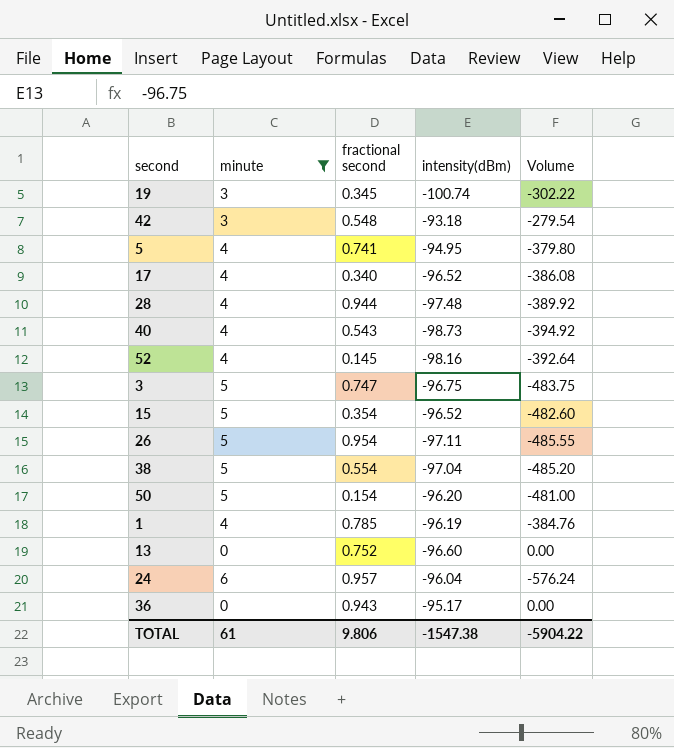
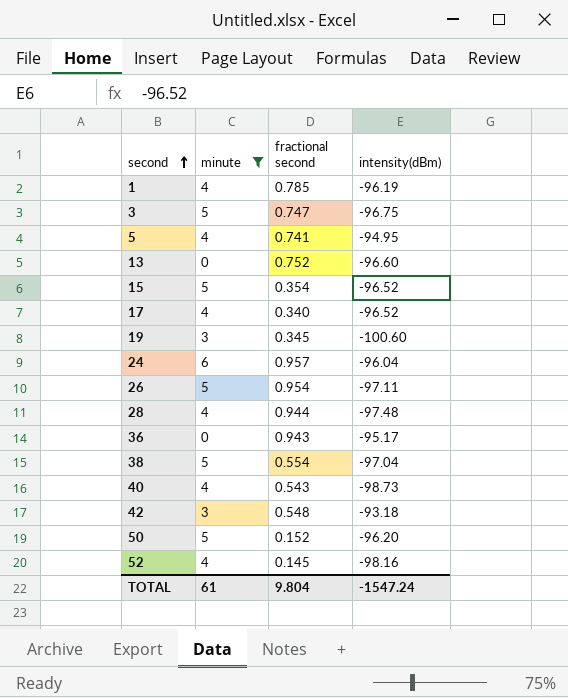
row order: none -> second ascending
column Volume | formula: [minute] * [intensity(dBm)] -> none
19 | intensity(dBm): -100.74 -> -100.60
50 | fractional second: 0.154 -> 0.152
TOTAL | fractional second: 9.806 -> 9.804
TOTAL | intensity(dBm): -1547.38 -> -1547.24

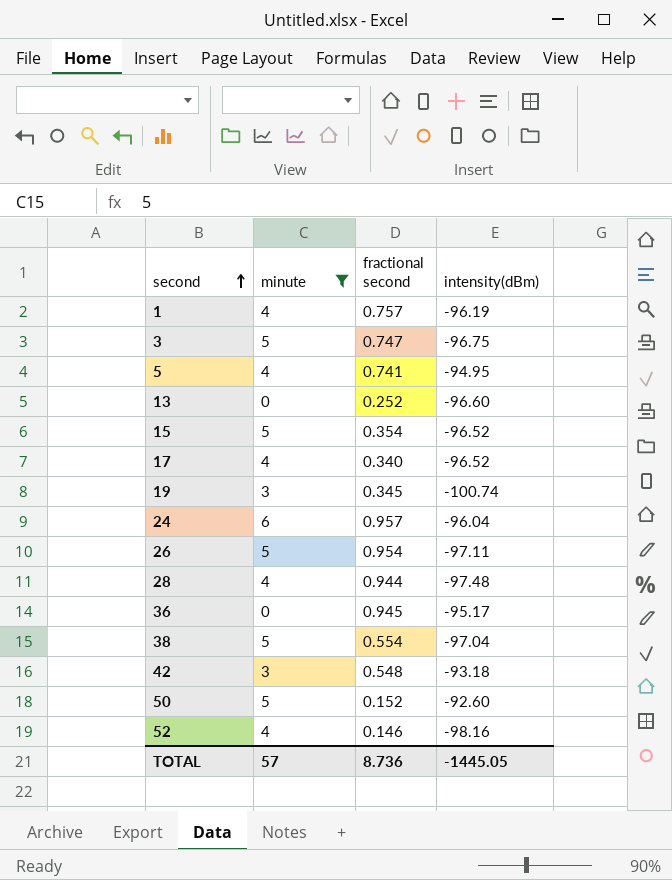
row 40: 4 | 0.543 | -98.73 -> none
1 | fractional second: 0.785 -> 0.757
13 | fractional second: 0.752 -> 0.252
19 | intensity(dBm): -100.60 -> -100.74
36 | fractional second: 0.943 -> 0.945
50 | intensity(dBm): -96.20 -> -92.60
52 | fractional second: 0.145 -> 0.146
TOTAL | minute: 61 -> 57
TOTAL | fractional second: 9.804 -> 8.736
TOTAL | intensity(dBm): -1547.24 -> -1445.05

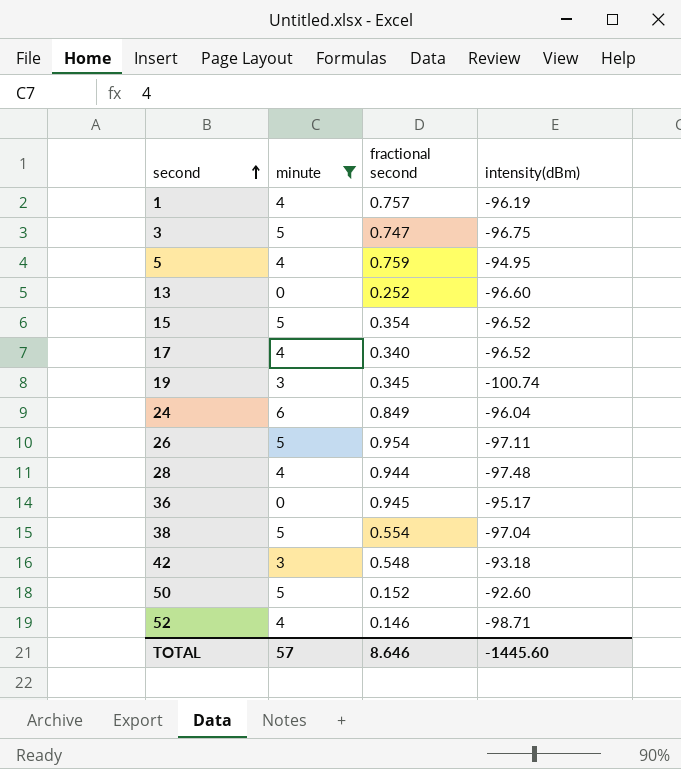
5 | fractional second: 0.741 -> 0.759
24 | fractional second: 0.957 -> 0.849
52 | intensity(dBm): -98.16 -> -98.71
TOTAL | fractional second: 8.736 -> 8.646
TOTAL | intensity(dBm): -1445.05 -> -1445.60

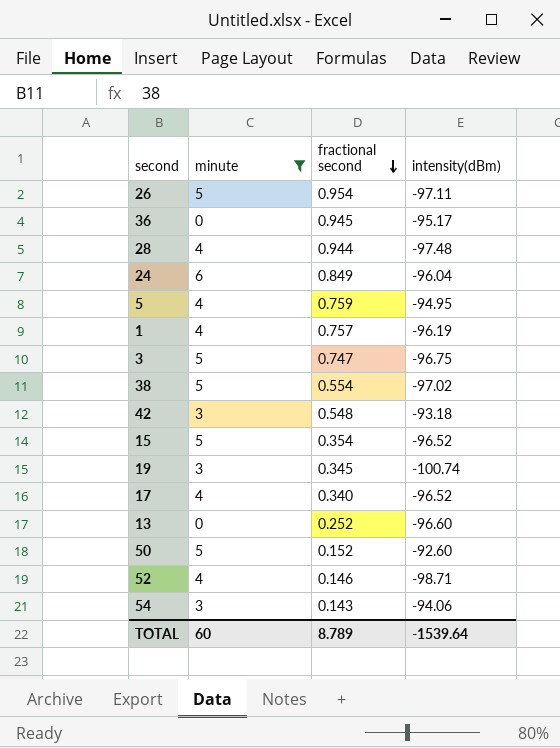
row order: second ascending -> fractional second descending
38 | intensity(dBm): -97.04 -> -97.02
row 54: none -> 3 | 0.143 | -94.06
TOTAL | minute: 57 -> 60
TOTAL | fractional second: 8.646 -> 8.789
TOTAL | intensity(dBm): -1445.60 -> -1539.64

